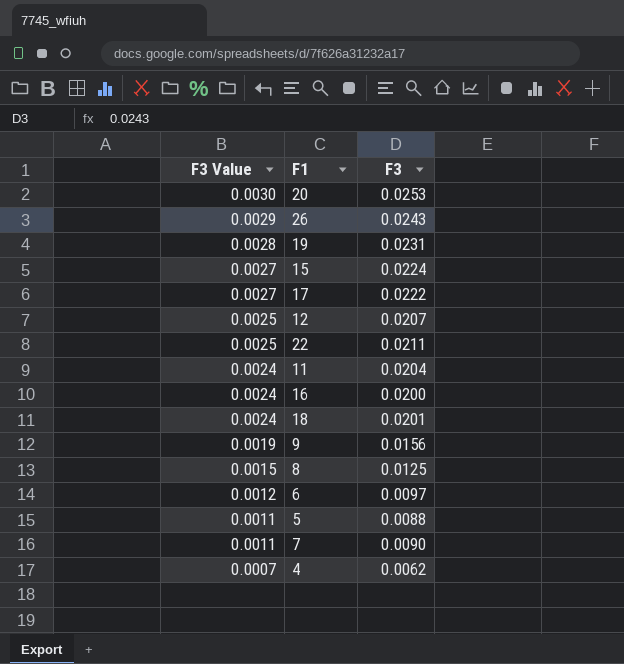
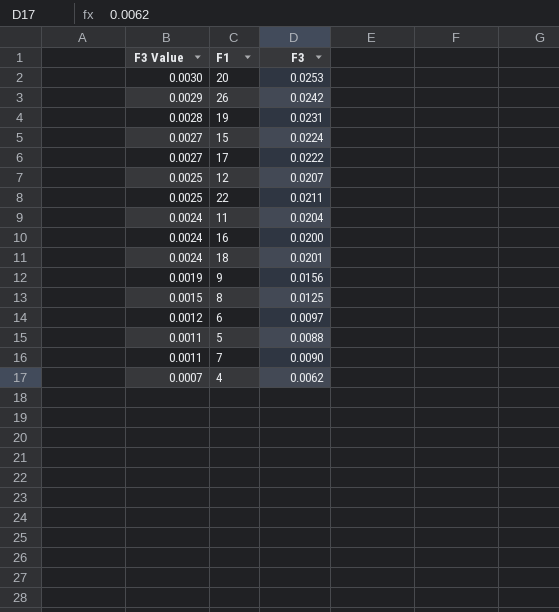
26 | F3: 0.0243 -> 0.0242

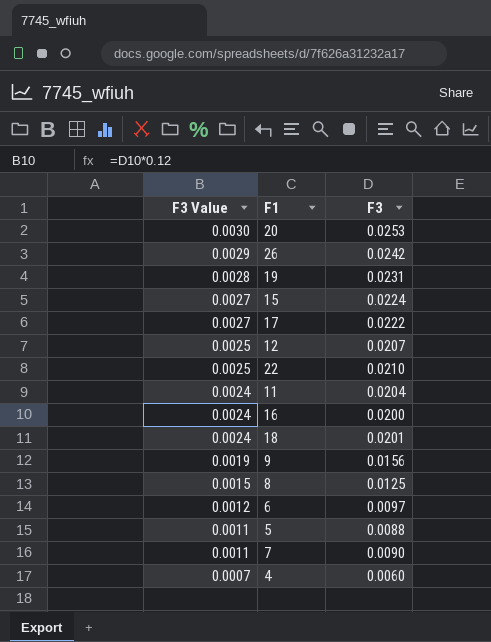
22 | F3: 0.0211 -> 0.0210
4 | F3: 0.0062 -> 0.0060

